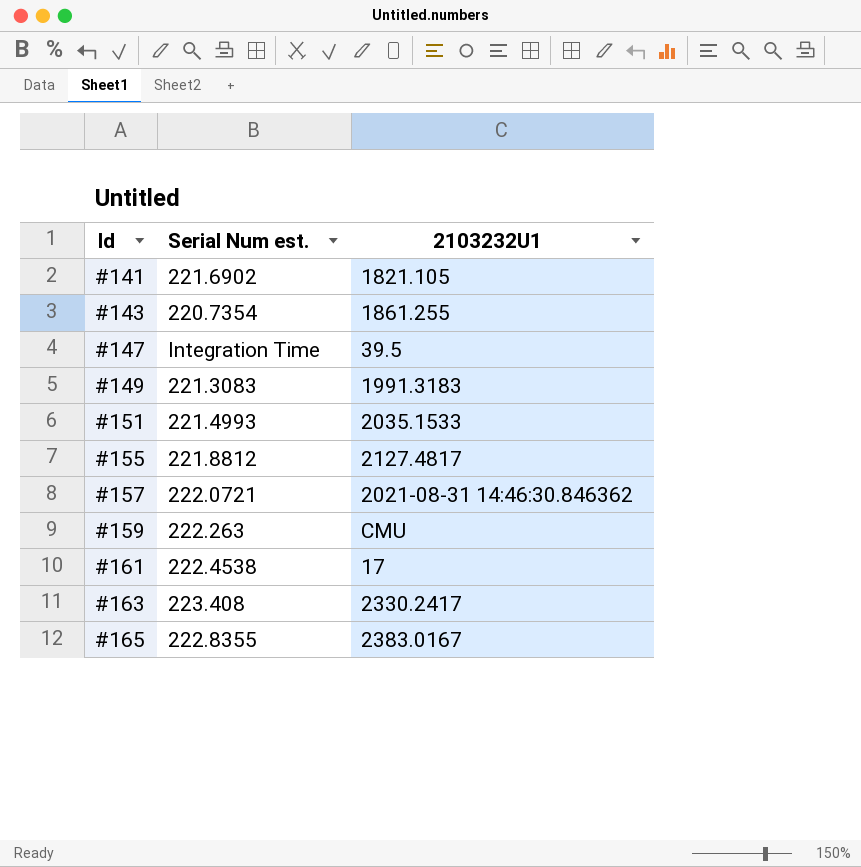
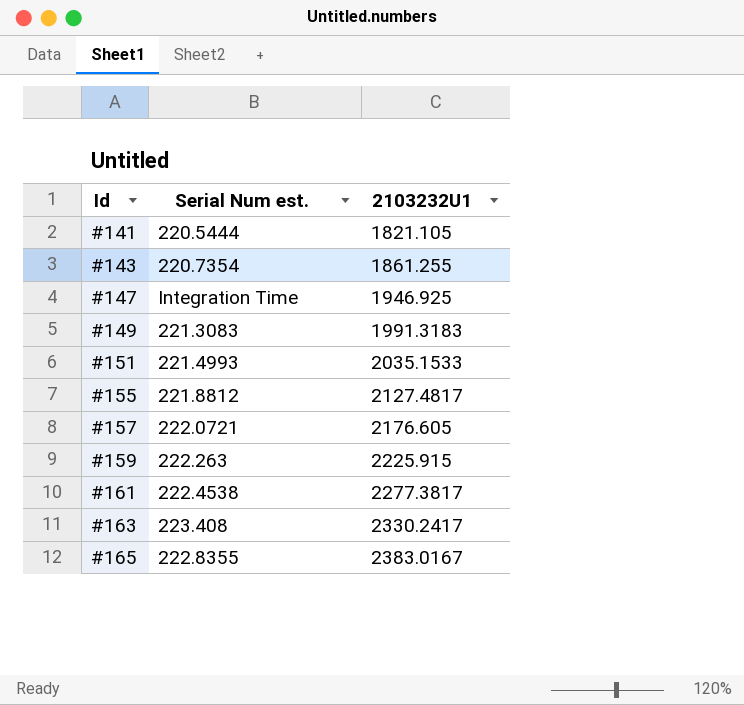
#141 | Serial Num est.: 221.6902 -> 220.5444
#147 | 2103232U1: 39.5 -> 1946.925
#157 | 2103232U1: 2021-08-31 14:46:30.846362 -> 2176.605
#159 | 2103232U1: CMU -> 2225.915
#161 | 2103232U1: 17 -> 2277.3817

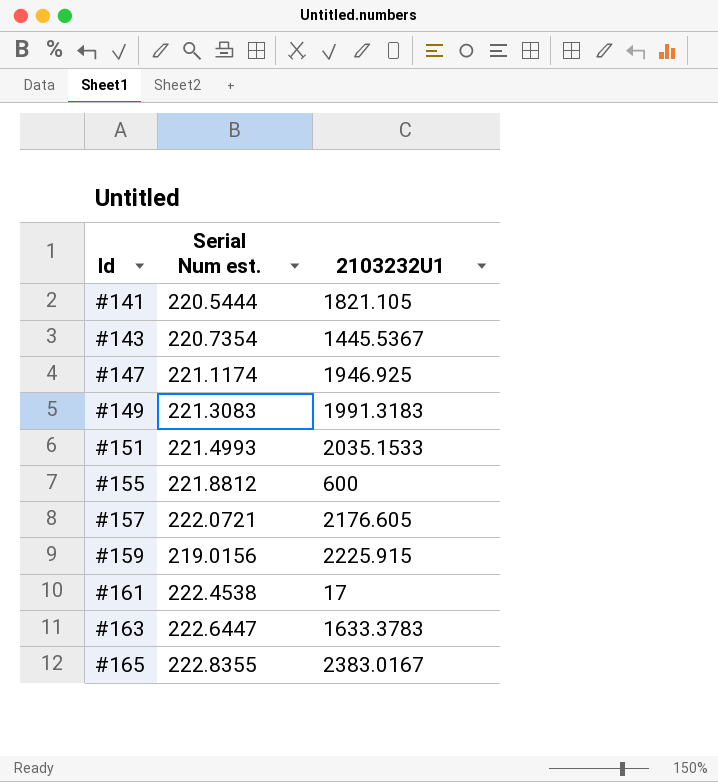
#143 | 2103232U1: 1861.255 -> 1445.5367
#147 | Serial Num est.: Integration Time -> 221.1174
#155 | 2103232U1: 2127.4817 -> 600
#159 | Serial Num est.: 222.263 -> 219.0156
#161 | 2103232U1: 2277.3817 -> 17
#163 | Serial Num est.: 223.408 -> 222.6447
#163 | 2103232U1: 2330.2417 -> 1633.3783

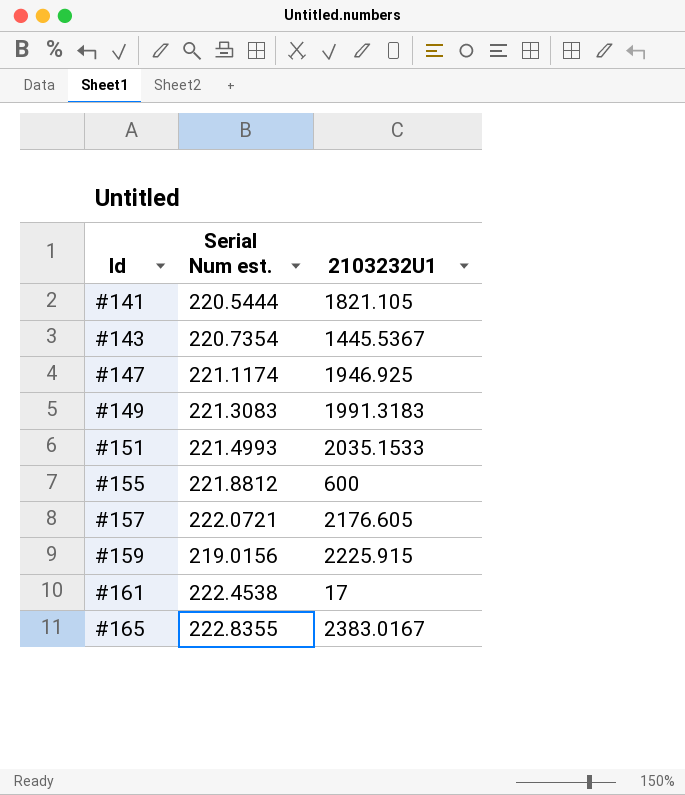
row #163: 222.6447 | 1633.3783 -> none

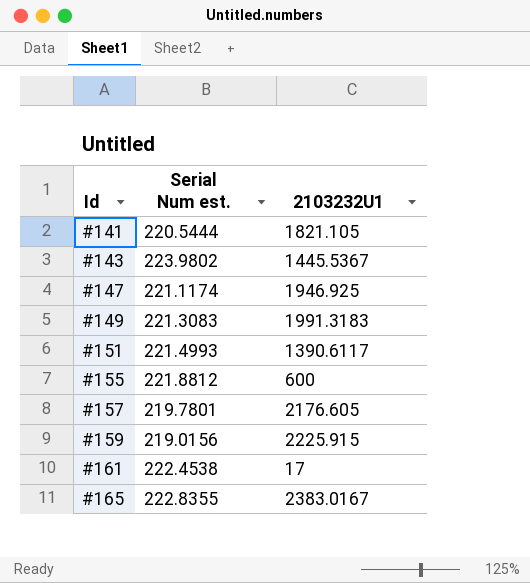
#143 | Serial Num est.: 220.7354 -> 223.9802
#151 | 2103232U1: 2035.1533 -> 1390.6117
#157 | Serial Num est.: 222.0721 -> 219.7801

